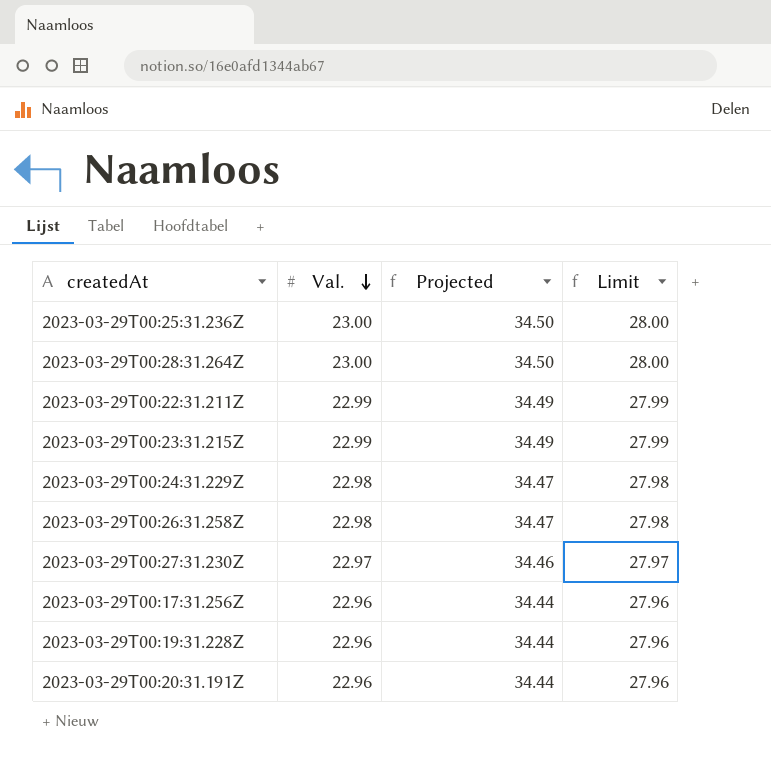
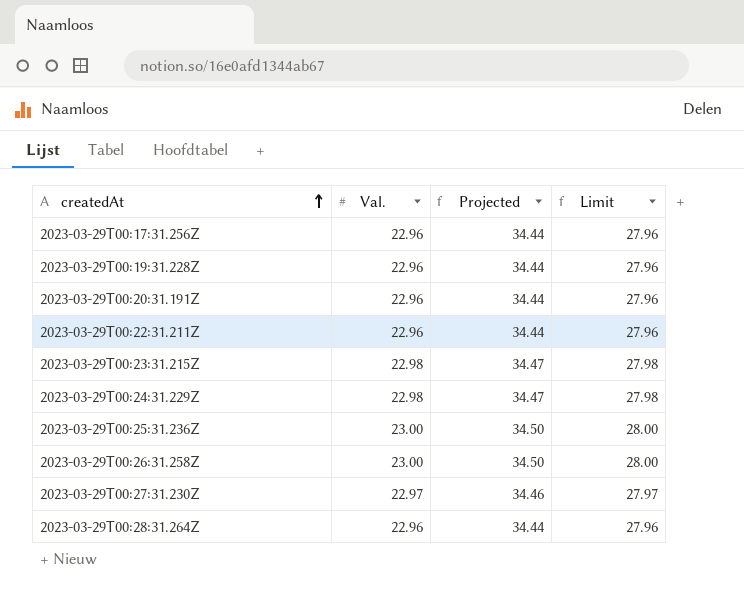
row order: Val. descending -> createdAt ascending
2023-03-29T00:22:31.211Z | Val.: 22.99 -> 22.96
2023-03-29T00:22:31.211Z | Projected: 34.49 -> 34.44
2023-03-29T00:22:31.211Z | Limit: 27.99 -> 27.96
2023-03-29T00:23:31.215Z | Val.: 22.99 -> 22.98
2023-03-29T00:23:31.215Z | Projected: 34.49 -> 34.47
2023-03-29T00:23:31.215Z | Limit: 27.99 -> 27.98
2023-03-29T00:26:31.258Z | Val.: 22.98 -> 23.00
2023-03-29T00:26:31.258Z | Projected: 34.47 -> 34.50
2023-03-29T00:26:31.258Z | Limit: 27.98 -> 28.00
2023-03-29T00:28:31.264Z | Val.: 23.00 -> 22.96
2023-03-29T00:28:31.264Z | Projected: 34.50 -> 34.44
2023-03-29T00:28:31.264Z | Limit: 28.00 -> 27.96

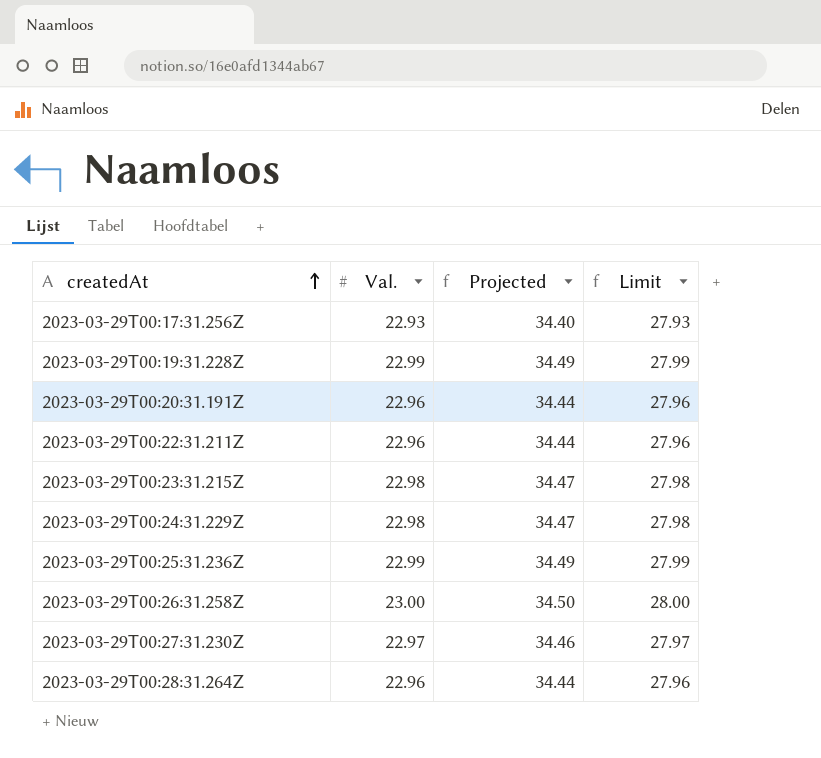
2023-03-29T00:17:31.256Z | Val.: 22.96 -> 22.93
2023-03-29T00:17:31.256Z | Projected: 34.44 -> 34.40
2023-03-29T00:17:31.256Z | Limit: 27.96 -> 27.93
2023-03-29T00:19:31.228Z | Val.: 22.96 -> 22.99
2023-03-29T00:19:31.228Z | Projected: 34.44 -> 34.49
2023-03-29T00:19:31.228Z | Limit: 27.96 -> 27.99
2023-03-29T00:25:31.236Z | Val.: 23.00 -> 22.99
2023-03-29T00:25:31.236Z | Projected: 34.50 -> 34.49
2023-03-29T00:25:31.236Z | Limit: 28.00 -> 27.99

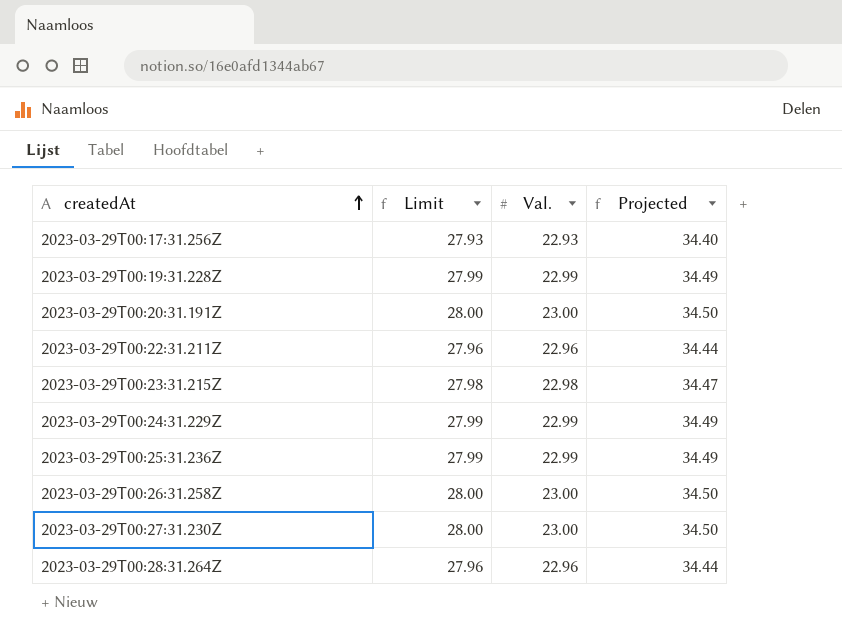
column Limit | position: 4 -> 2
2023-03-29T00:20:31.191Z | Limit: 27.96 -> 28.00
2023-03-29T00:20:31.191Z | Val.: 22.96 -> 23.00
2023-03-29T00:20:31.191Z | Projected: 34.44 -> 34.50
2023-03-29T00:24:31.229Z | Limit: 27.98 -> 27.99
2023-03-29T00:24:31.229Z | Val.: 22.98 -> 22.99
2023-03-29T00:24:31.229Z | Projected: 34.47 -> 34.49
2023-03-29T00:27:31.230Z | Limit: 27.97 -> 28.00
2023-03-29T00:27:31.230Z | Val.: 22.97 -> 23.00
2023-03-29T00:27:31.230Z | Projected: 34.46 -> 34.50

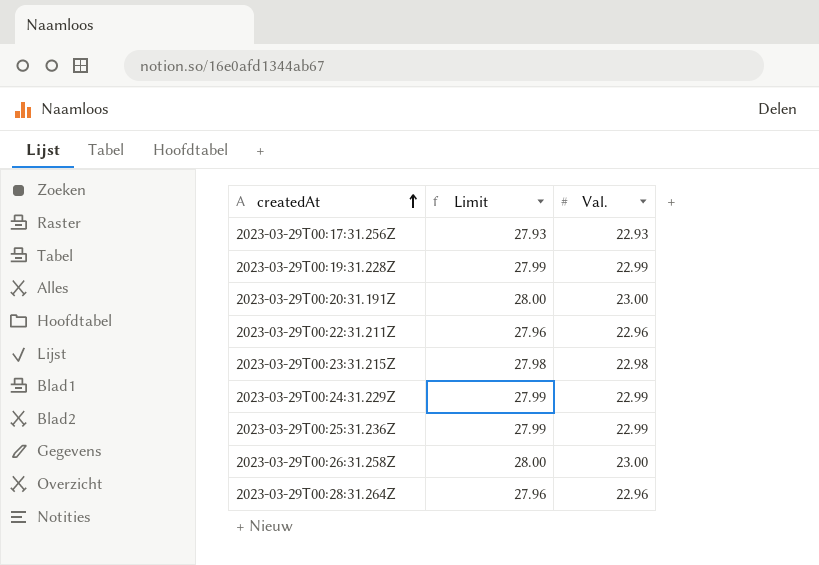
column Projected | formula: [Val.] * 1.5 -> none
row 2023-03-29T00:27:31.230Z: 28.00 | 23.00 | 34.50 -> none

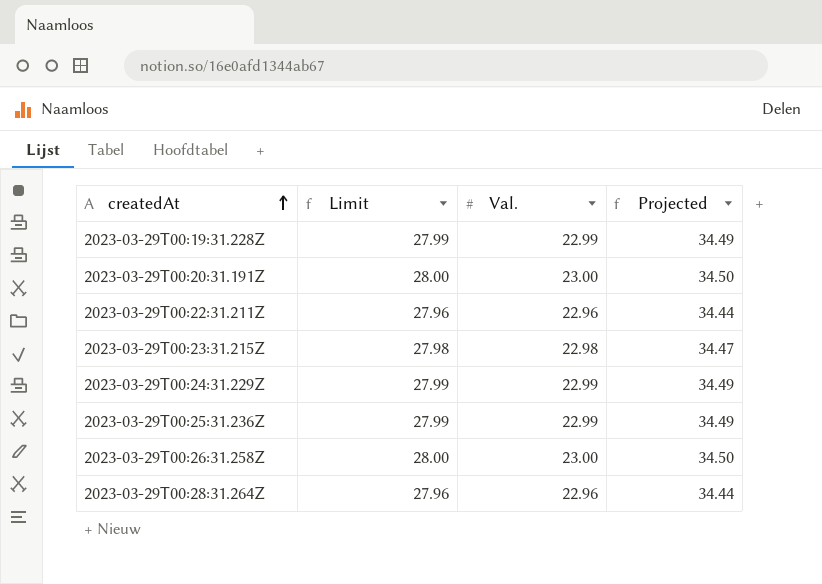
column Projected | formula: none -> [Val.] * 1.5
row 2023-03-29T00:17:31.256Z: 27.93 | 22.93 -> none

